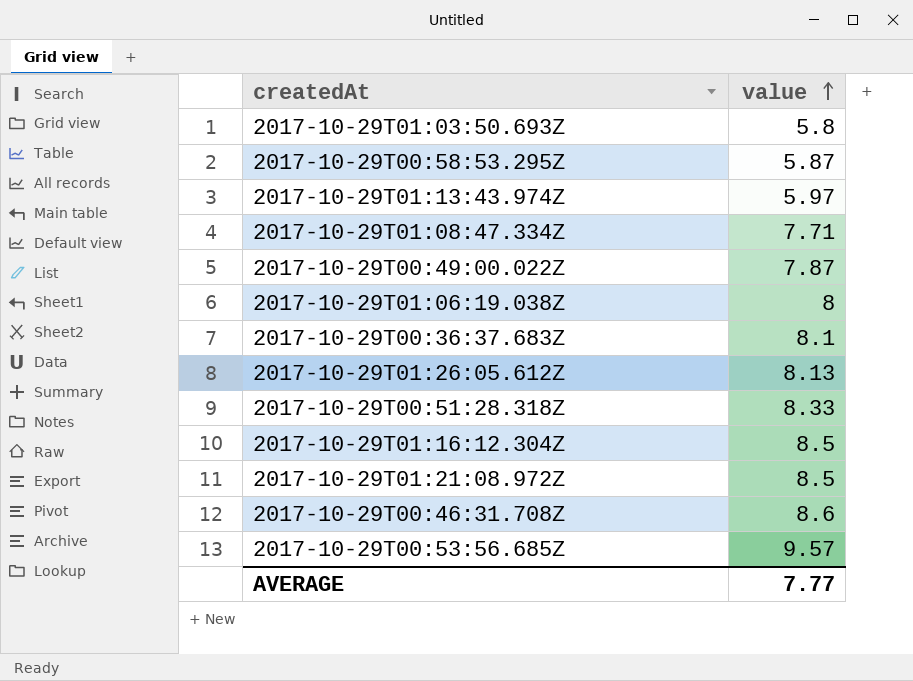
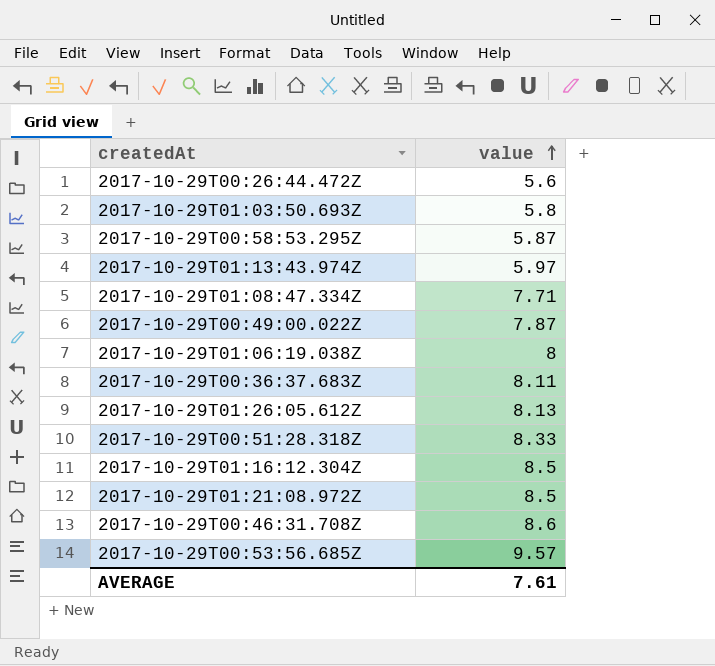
row 2017-10-29T00:26:44.472Z: none -> 5.6
2017-10-29T00:36:37.683Z | value: 8.1 -> 8.11
AVERAGE | value: 7.77 -> 7.61

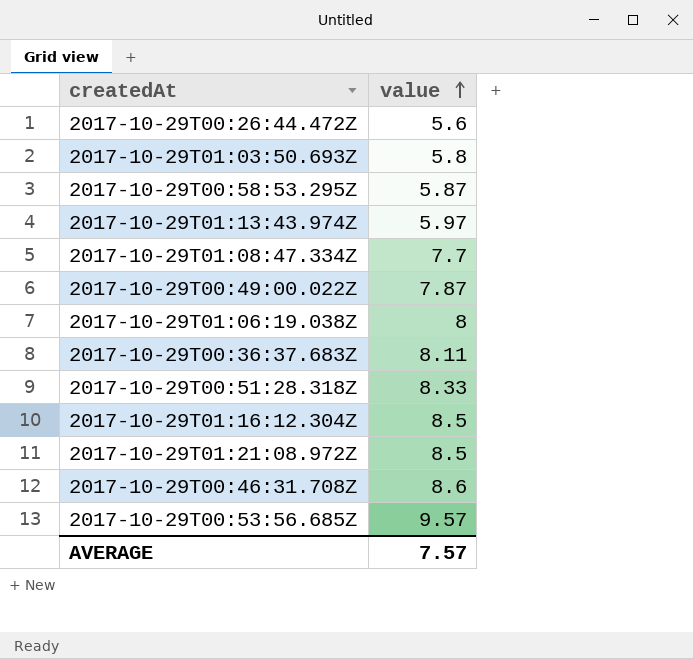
row 2017-10-29T01:26:05.612Z: 8.13 -> none
2017-10-29T01:08:47.334Z | value: 7.71 -> 7.7
AVERAGE | value: 7.61 -> 7.57

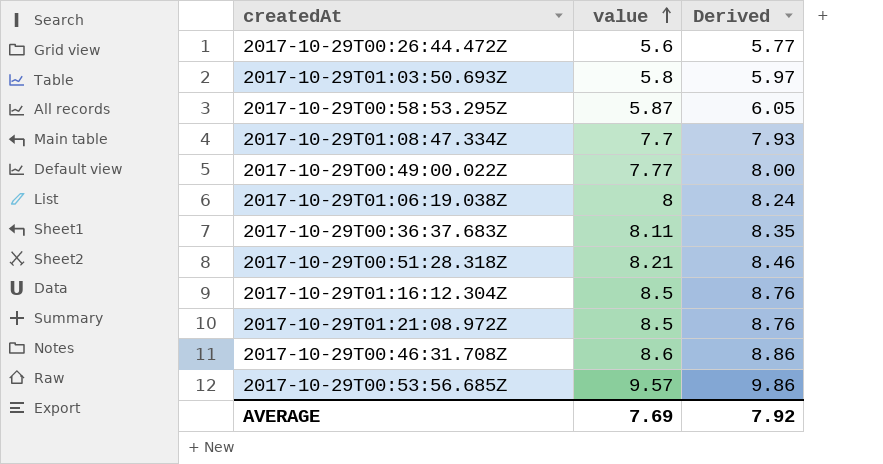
column Derived | formula: none -> [value] * 1.03
row 2017-10-29T01:13:43.974Z: 5.97 -> none
2017-10-29T00:49:00.022Z | value: 7.87 -> 7.77
2017-10-29T00:51:28.318Z | value: 8.33 -> 8.21
AVERAGE | value: 7.57 -> 7.69

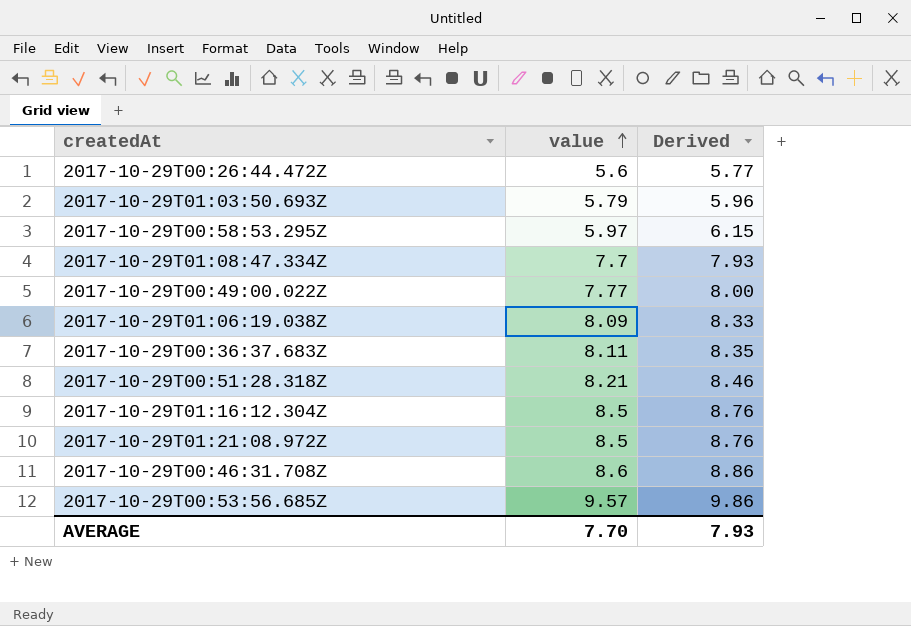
2017-10-29T01:03:50.693Z | value: 5.8 -> 5.79
2017-10-29T01:03:50.693Z | Derived: 5.97 -> 5.96
2017-10-29T00:58:53.295Z | value: 5.87 -> 5.97
2017-10-29T00:58:53.295Z | Derived: 6.05 -> 6.15
2017-10-29T01:06:19.038Z | value: 8 -> 8.09
2017-10-29T01:06:19.038Z | Derived: 8.24 -> 8.33
AVERAGE | value: 7.69 -> 7.70
AVERAGE | Derived: 7.92 -> 7.93

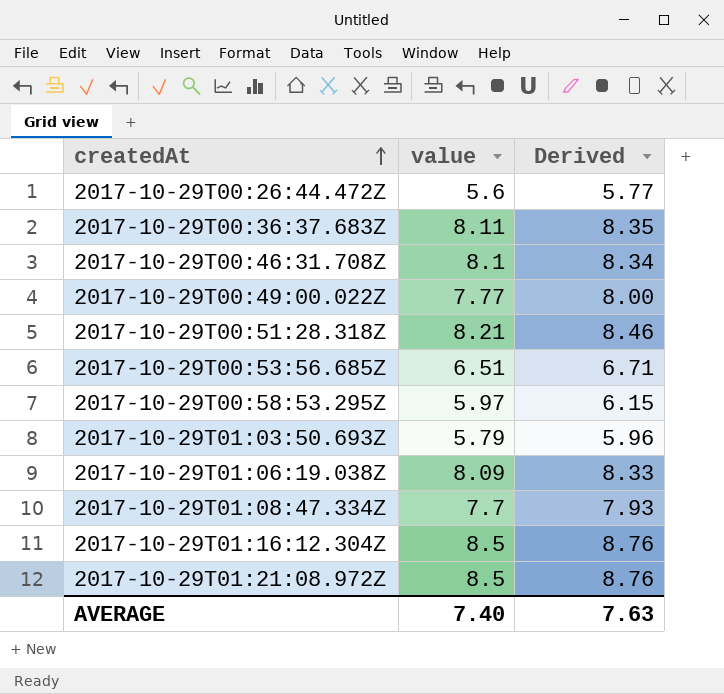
row order: value ascending -> createdAt ascending
2017-10-29T00:46:31.708Z | value: 8.6 -> 8.1
2017-10-29T00:46:31.708Z | Derived: 8.86 -> 8.34
2017-10-29T00:53:56.685Z | value: 9.57 -> 6.51
2017-10-29T00:53:56.685Z | Derived: 9.86 -> 6.71
AVERAGE | value: 7.70 -> 7.40
AVERAGE | Derived: 7.93 -> 7.63

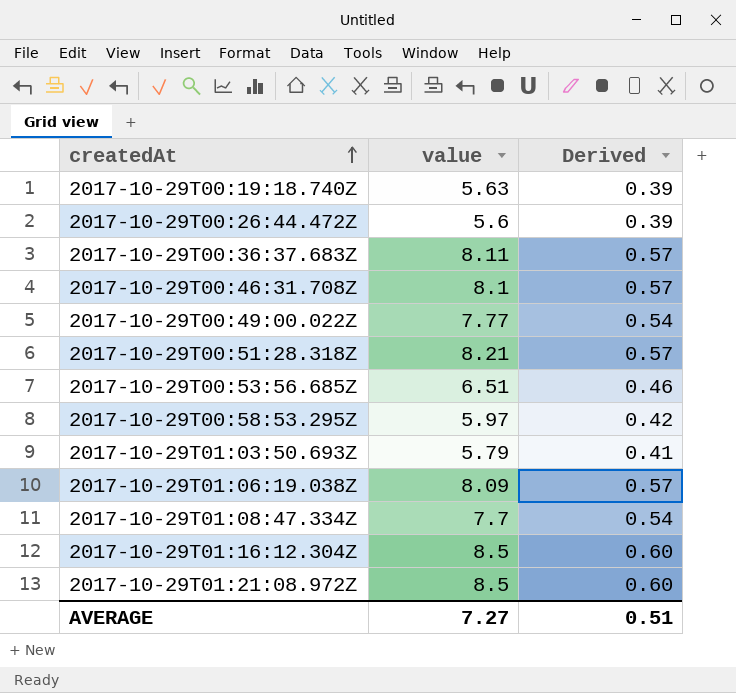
column Derived | formula: [value] * 1.03 -> [value] * 0.07
row 2017-10-29T00:19:18.740Z: none -> 5.63 | 0.39
AVERAGE | value: 7.40 -> 7.27
AVERAGE | Derived: 7.63 -> 0.51

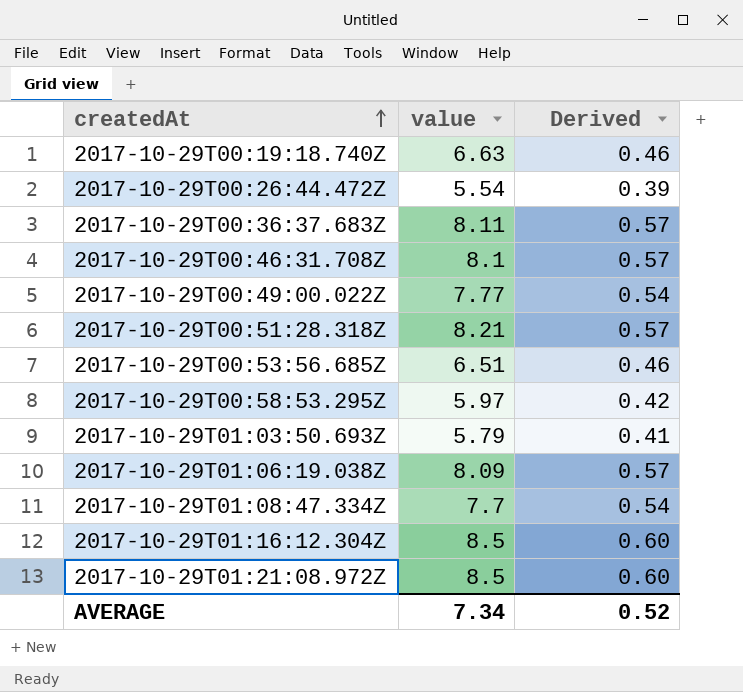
2017-10-29T00:19:18.740Z | value: 5.63 -> 6.63
2017-10-29T00:19:18.740Z | Derived: 0.39 -> 0.46
2017-10-29T00:26:44.472Z | value: 5.6 -> 5.54
AVERAGE | value: 7.27 -> 7.34
AVERAGE | Derived: 0.51 -> 0.52

